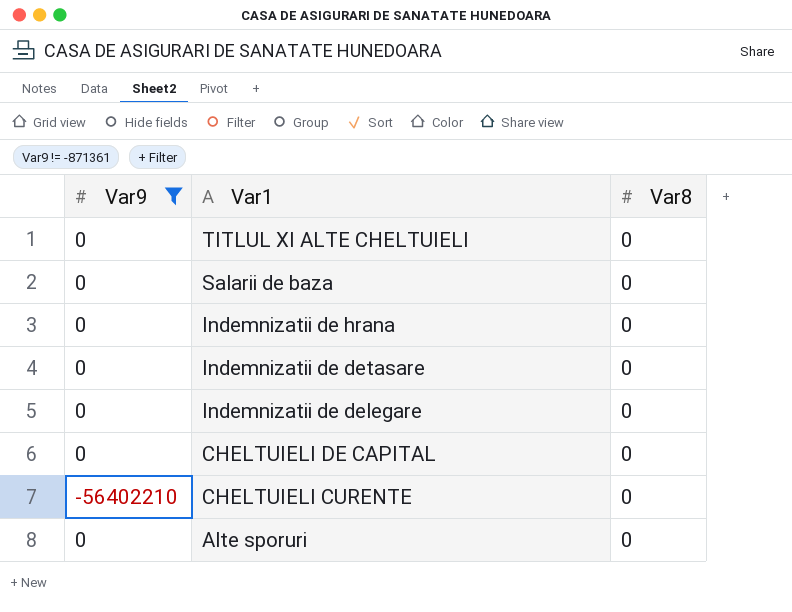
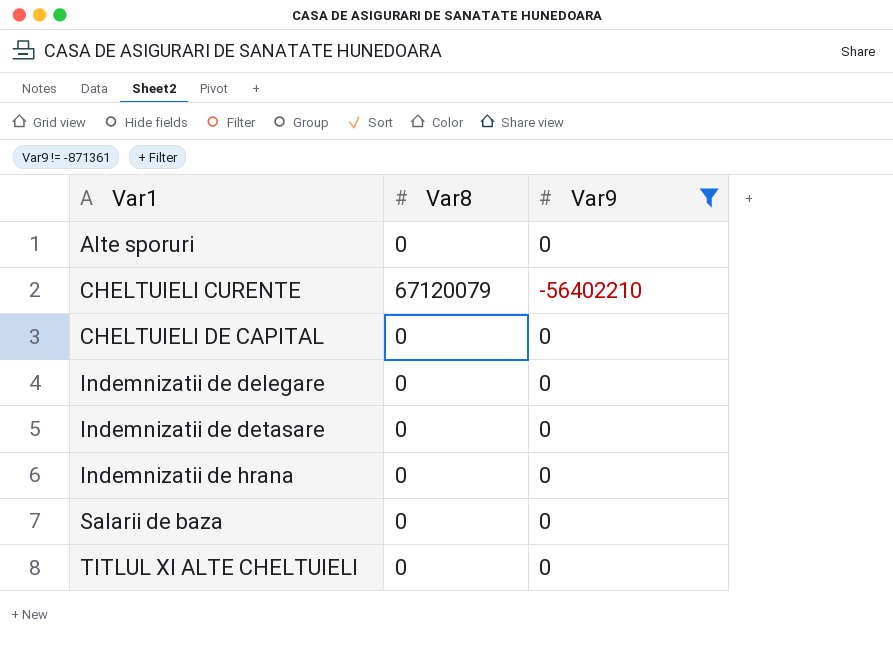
row order: Var1 descending -> Var1 ascending
column Var9 | position: 1 -> 3
CHELTUIELI CURENTE | Var8: 0 -> 67120079

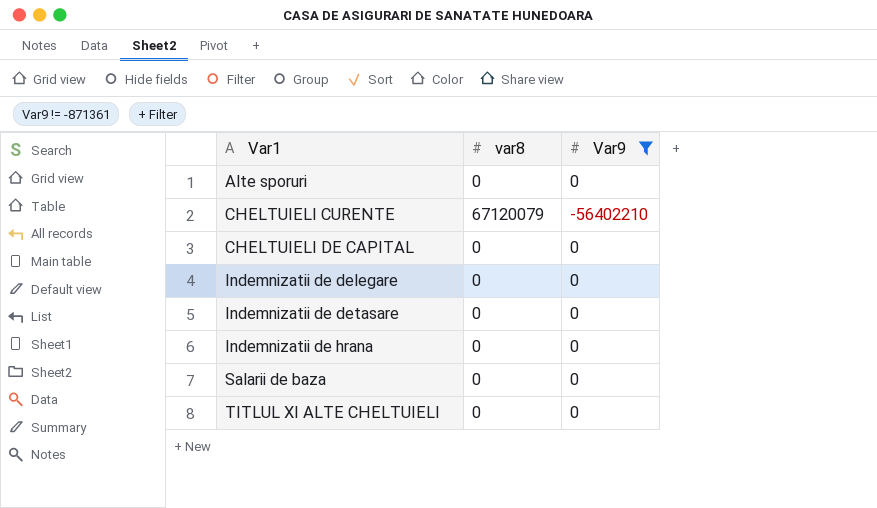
column name: Var8 -> var8

